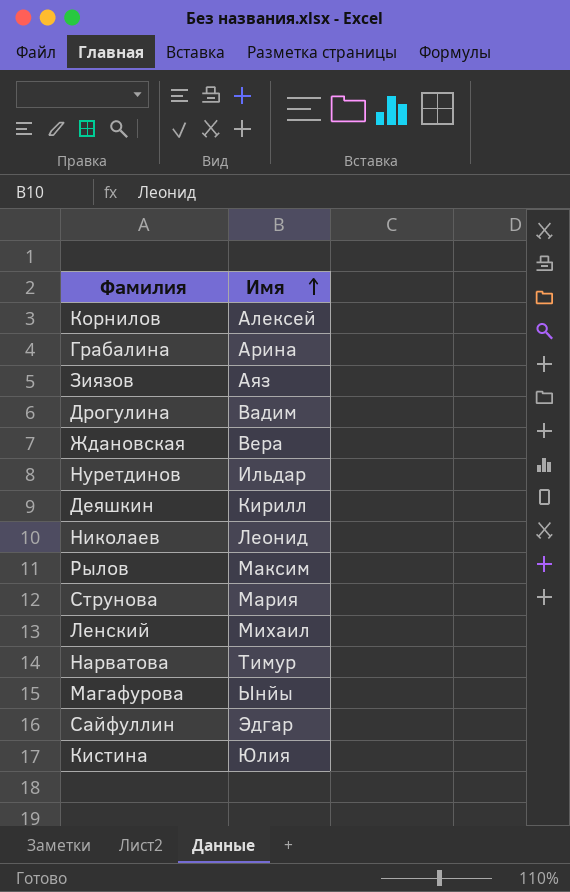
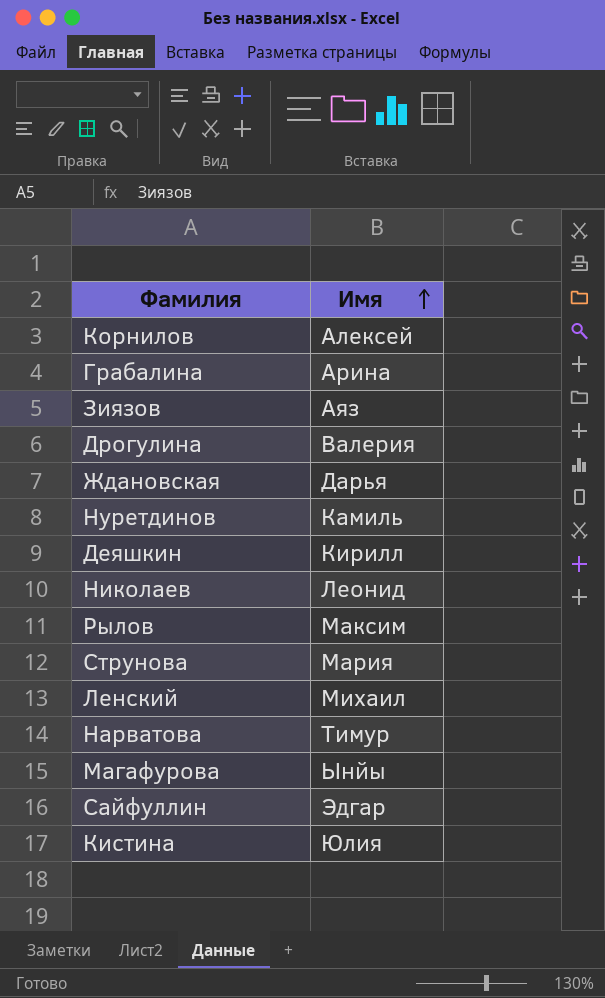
Дрогулина | Имя: Вадим -> Валерия
Ждановская | Имя: Вера -> Дарья
Нуретдинов | Имя: Ильдар -> Камиль

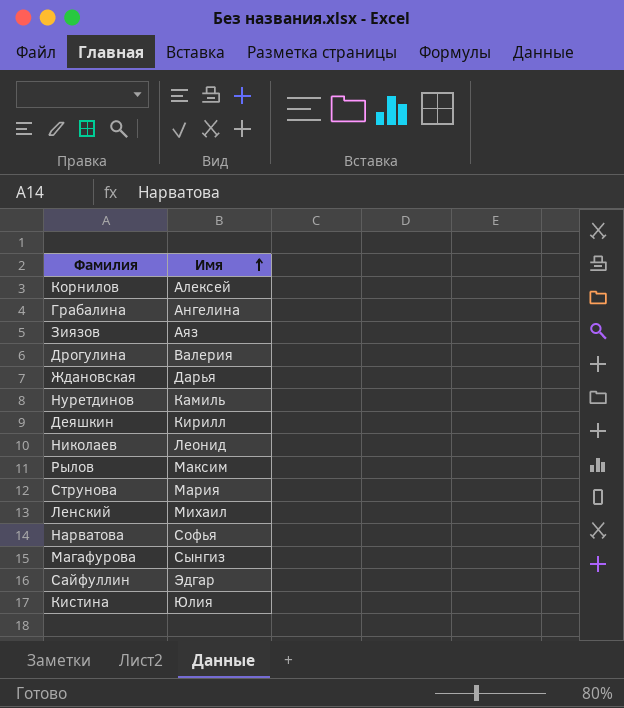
Грабалина | Имя: Арина -> Ангелина
Нарватова | Имя: Тимур -> Софья
Магафурова | Имя: Ынйы -> Сынгиз

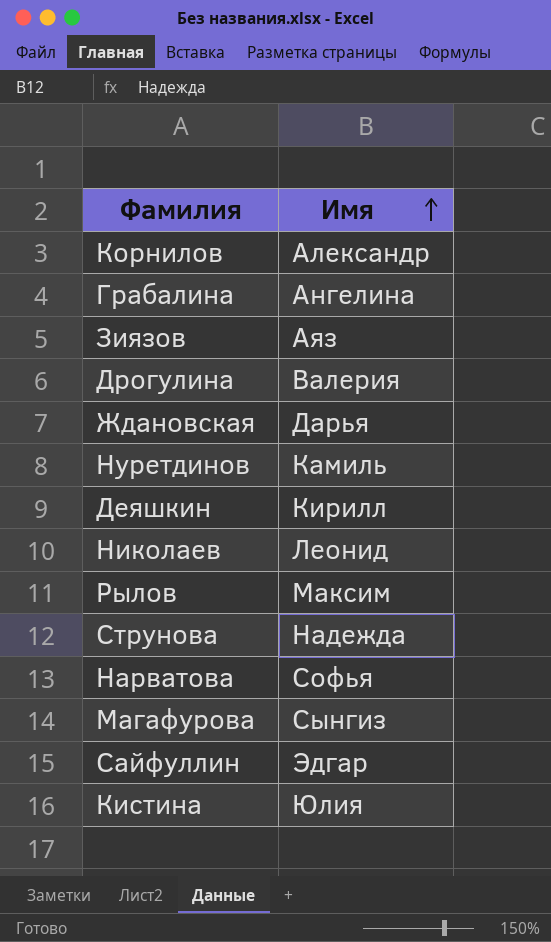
row Ленский: Михаил -> none
Корнилов | Имя: Алексей -> Александр
Струнова | Имя: Мария -> Надежда

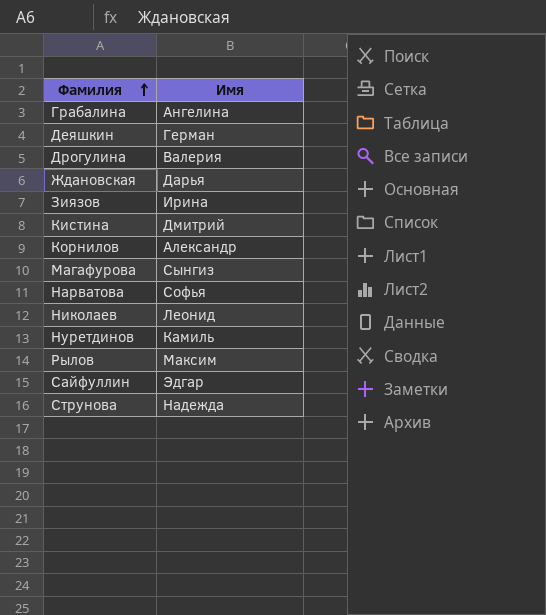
row order: Имя ascending -> Фамилия ascending
Деяшкин | Имя: Кирилл -> Герман
Зиязов | Имя: Аяз -> Ирина
Кистина | Имя: Юлия -> Дмитрий

